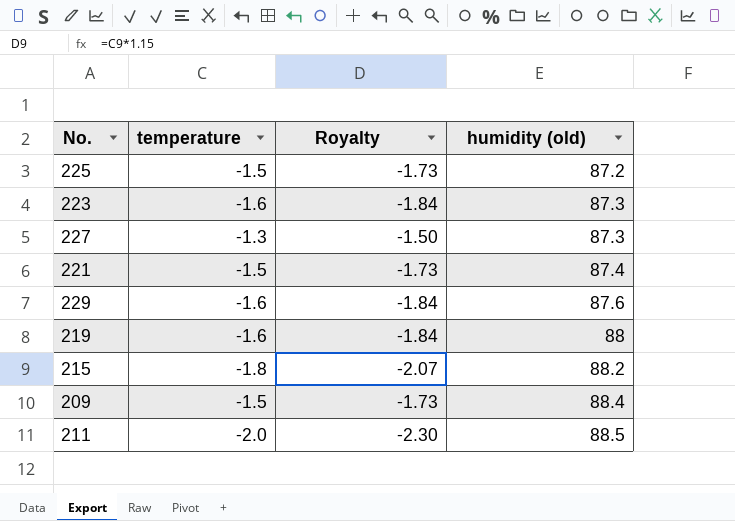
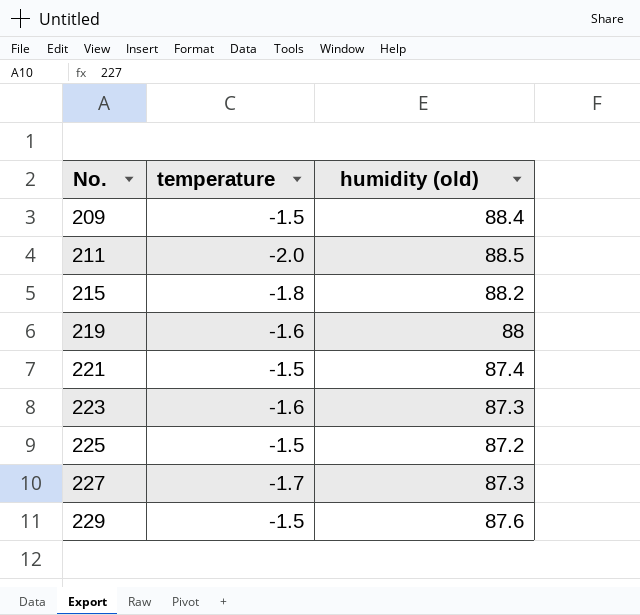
row order: humidity (old) ascending -> No. ascending
column Royalty | formula: [temperature] * 1.15 -> none
227 | temperature: -1.3 -> -1.7
229 | temperature: -1.6 -> -1.5

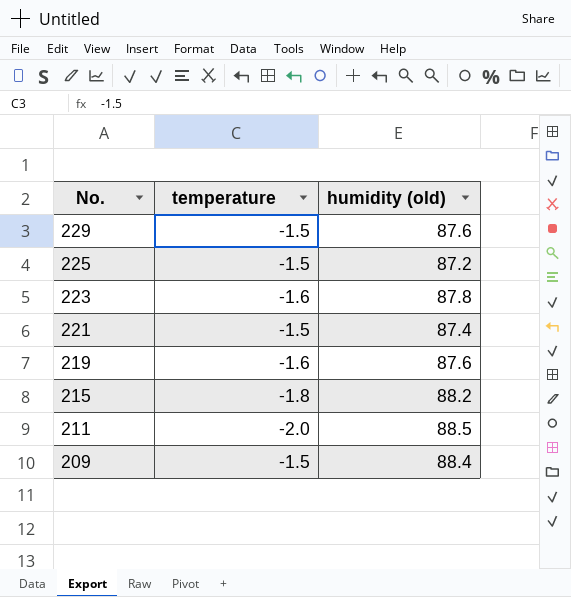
row order: No. ascending -> No. descending
row 227: -1.7 | 87.3 -> none
223 | humidity (old): 87.3 -> 87.8
219 | humidity (old): 88 -> 87.6

